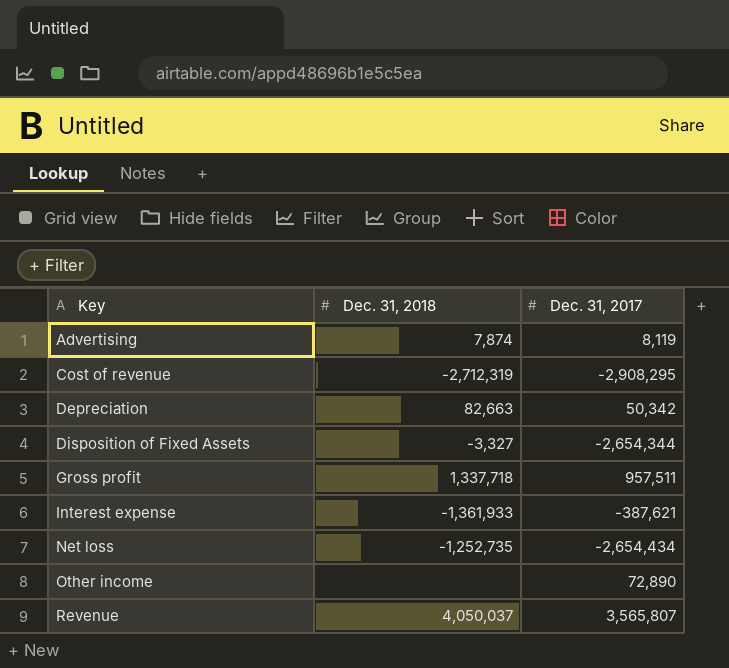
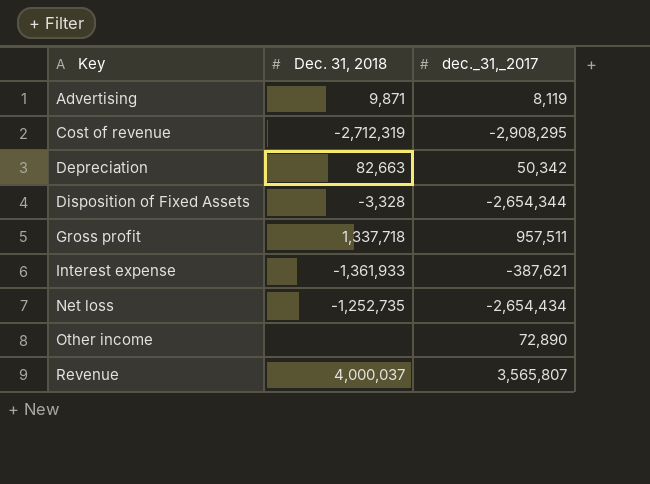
column name: Dec. 31, 2017 -> dec._31,_2017
Advertising | Dec. 31, 2018: 7,874 -> 9,871
Disposition of Fixed Assets | Dec. 31, 2018: -3,327 -> -3,328
Revenue | Dec. 31, 2018: 4,050,037 -> 4,000,037

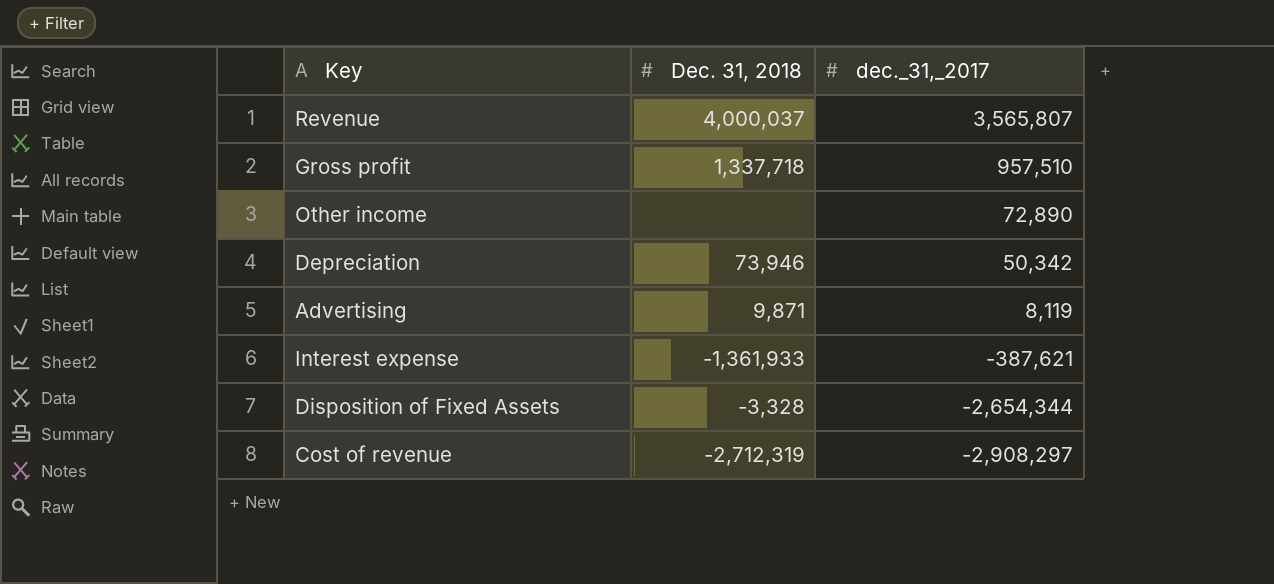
row order: Key ascending -> dec._31,_2017 descending
row Net loss: -1,252,735 | -2,654,434 -> none
Gross profit | dec._31,_2017: 957,511 -> 957,510
Depreciation | Dec. 31, 2018: 82,663 -> 73,946
Cost of revenue | dec._31,_2017: -2,908,295 -> -2,908,297

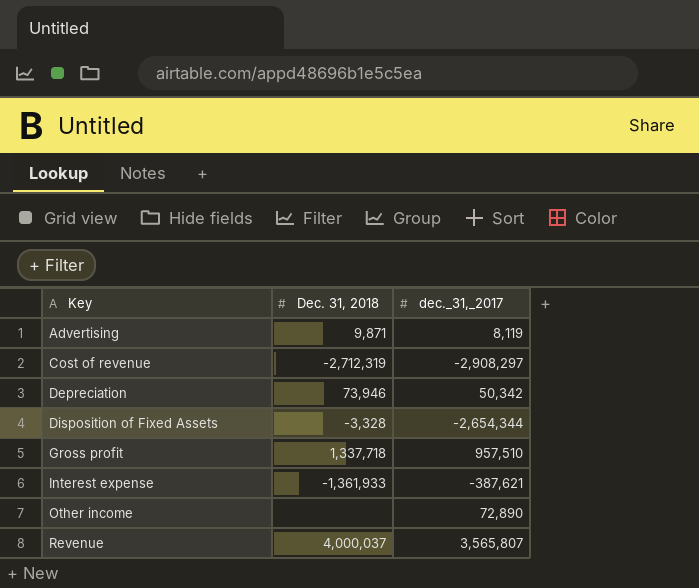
row order: dec._31,_2017 descending -> Key ascending

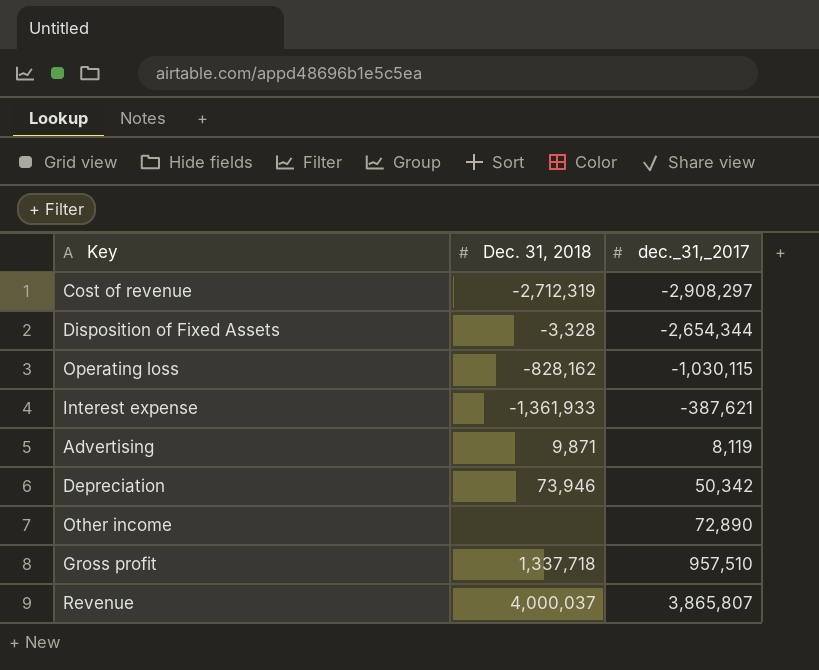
row order: Key ascending -> dec._31,_2017 ascending
row Operating loss: none -> -828,162 | -1,030,115
Revenue | dec._31,_2017: 3,565,807 -> 3,865,807

